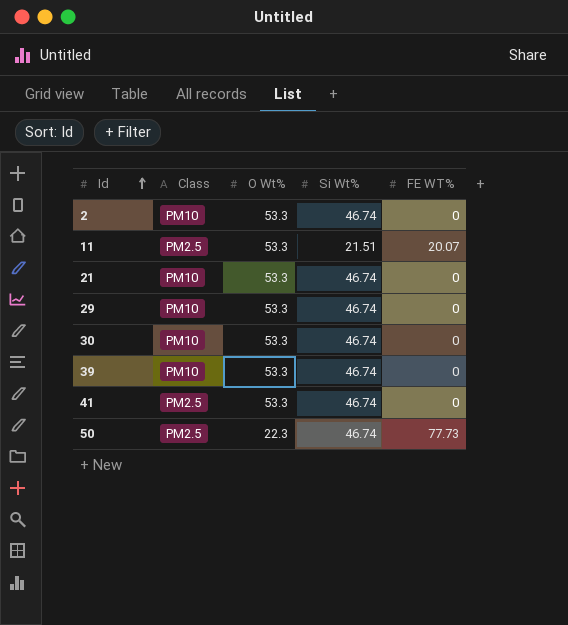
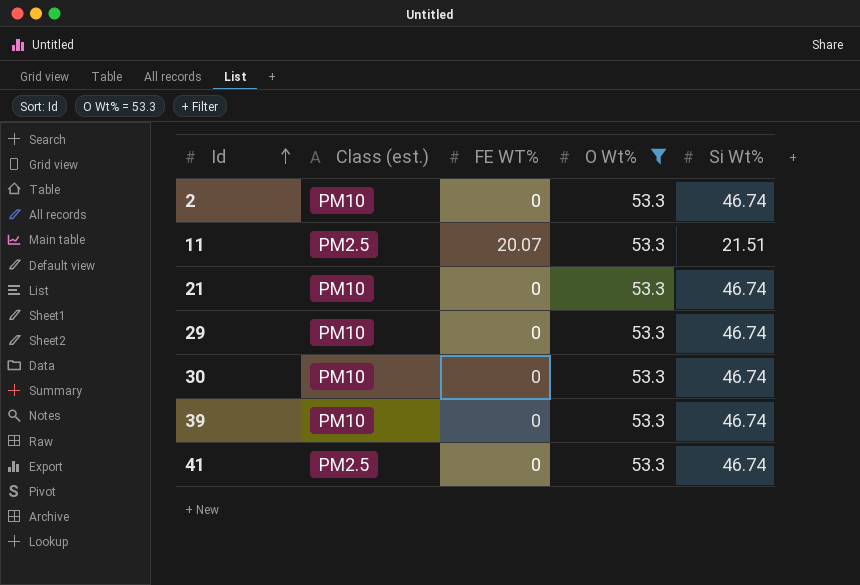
filter: none -> O Wt% = 53.3
column name: Class -> Class (est.)
column FE WT% | position: 5 -> 3

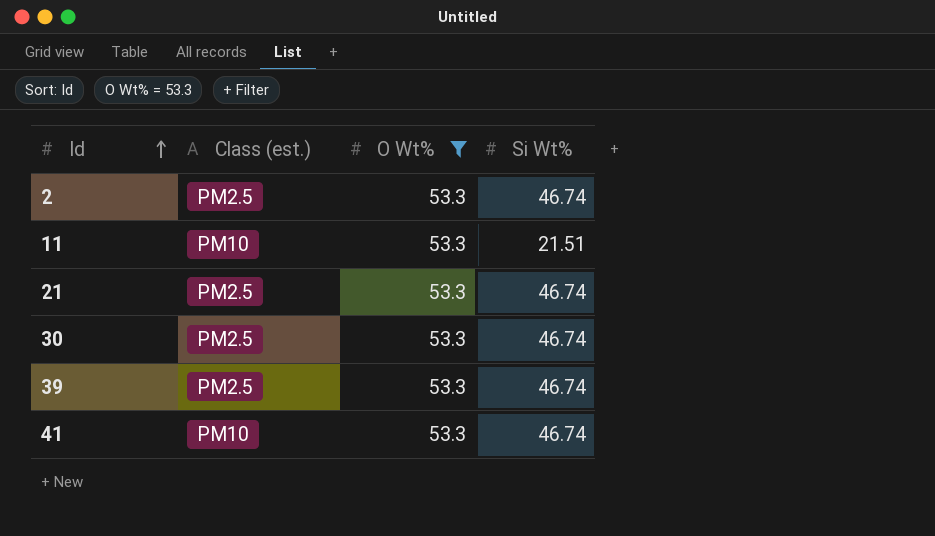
column FE WT% | position: 3 -> none
row 29: PM10 | 0 | 53.3 | 46.74 -> none
2 | Class (est.): PM10 -> PM2.5
11 | Class (est.): PM2.5 -> PM10
21 | Class (est.): PM10 -> PM2.5
30 | Class (est.): PM10 -> PM2.5
39 | Class (est.): PM10 -> PM2.5
41 | Class (est.): PM2.5 -> PM10

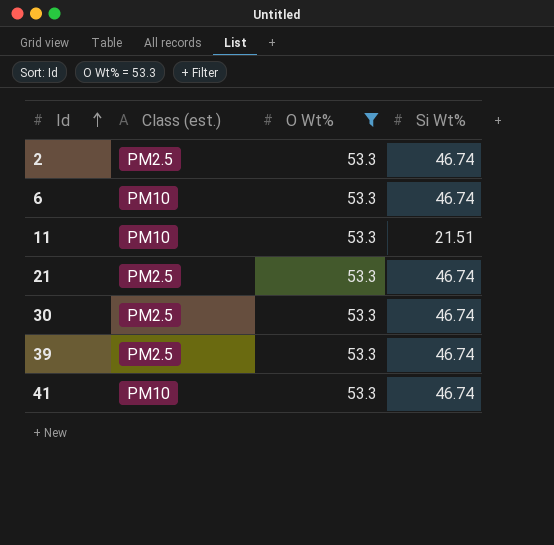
row 6: none -> PM10 | 53.3 | 46.74

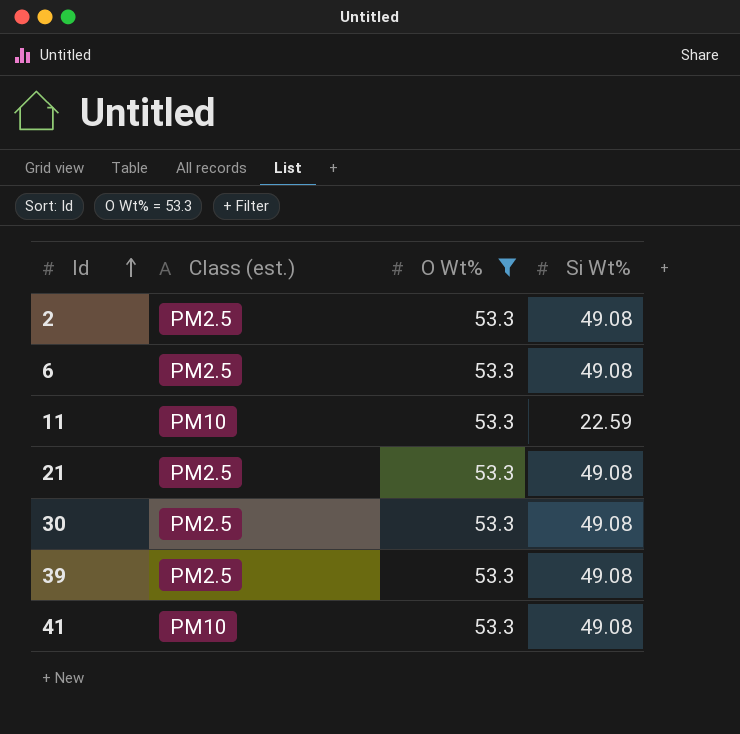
2 | Si Wt%: 46.74 -> 49.08
6 | Class (est.): PM10 -> PM2.5
6 | Si Wt%: 46.74 -> 49.08
11 | Si Wt%: 21.51 -> 22.59
21 | Si Wt%: 46.74 -> 49.08
30 | Si Wt%: 46.74 -> 49.08
39 | Si Wt%: 46.74 -> 49.08
41 | Si Wt%: 46.74 -> 49.08

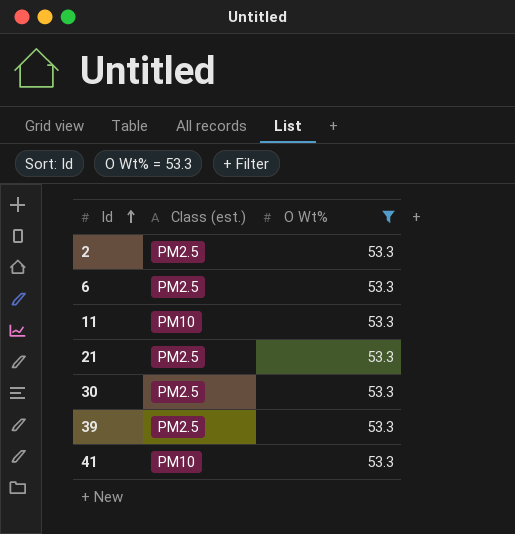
column Si Wt% | position: 4 -> none

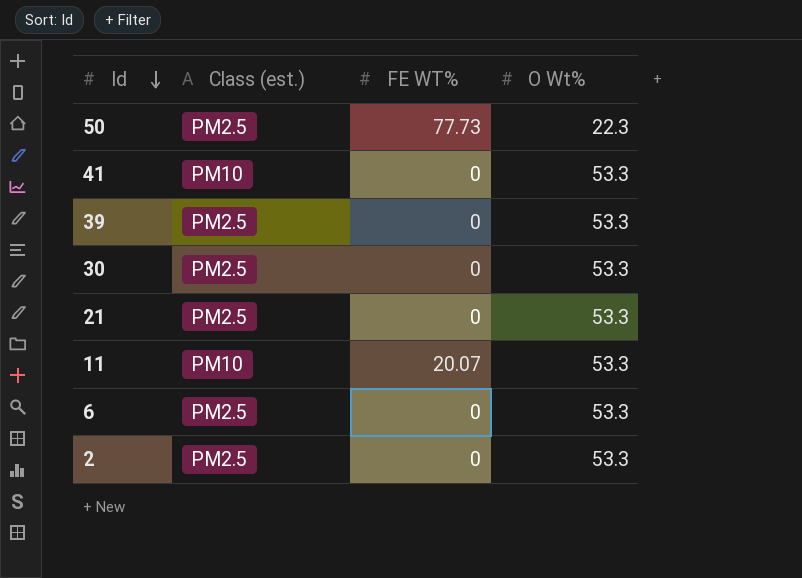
filter: O Wt% = 53.3 -> none
row order: Id ascending -> Id descending
column FE WT% | position: none -> 3

